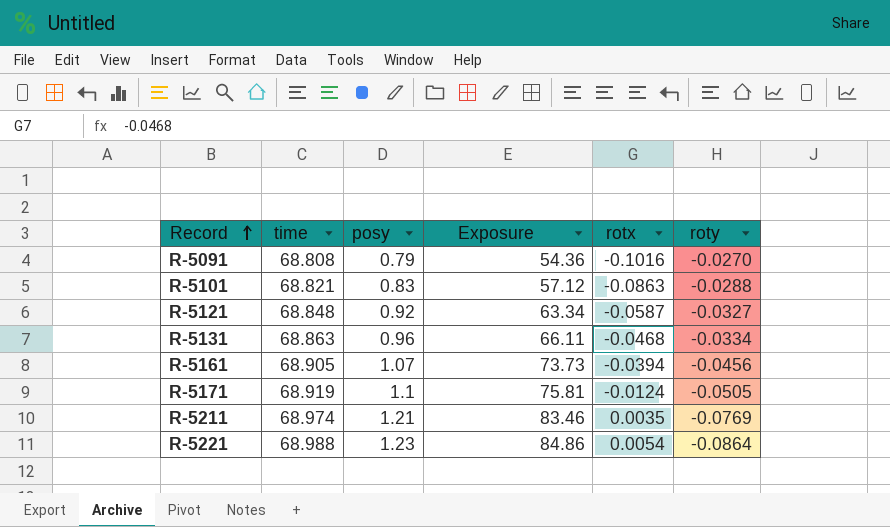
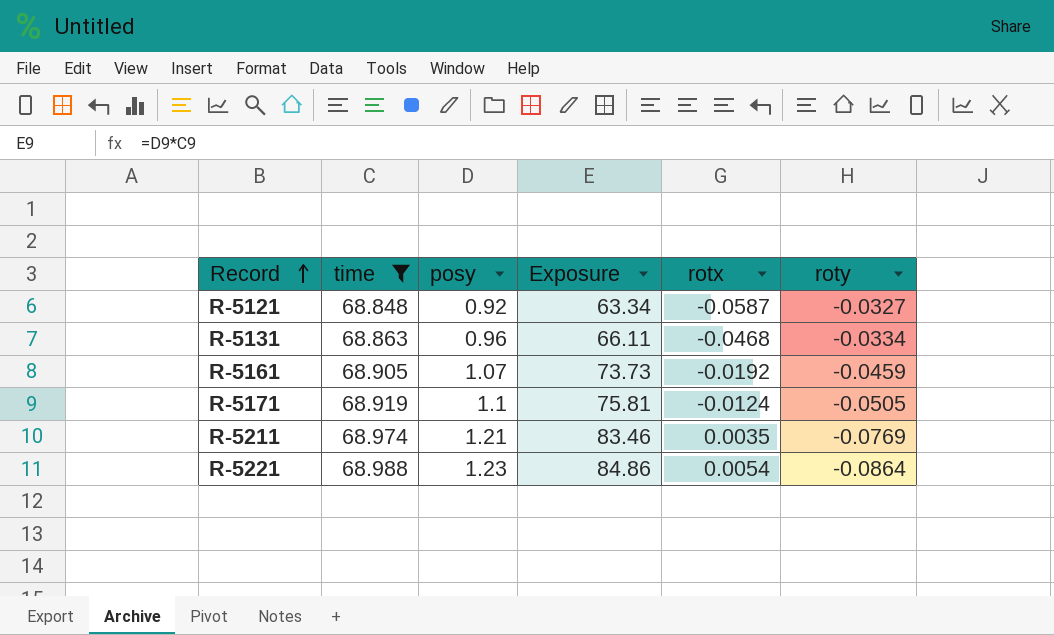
filter: none -> time >= 68.848
R-5161 | rotx: -0.0394 -> -0.0192
R-5161 | roty: -0.0456 -> -0.0459

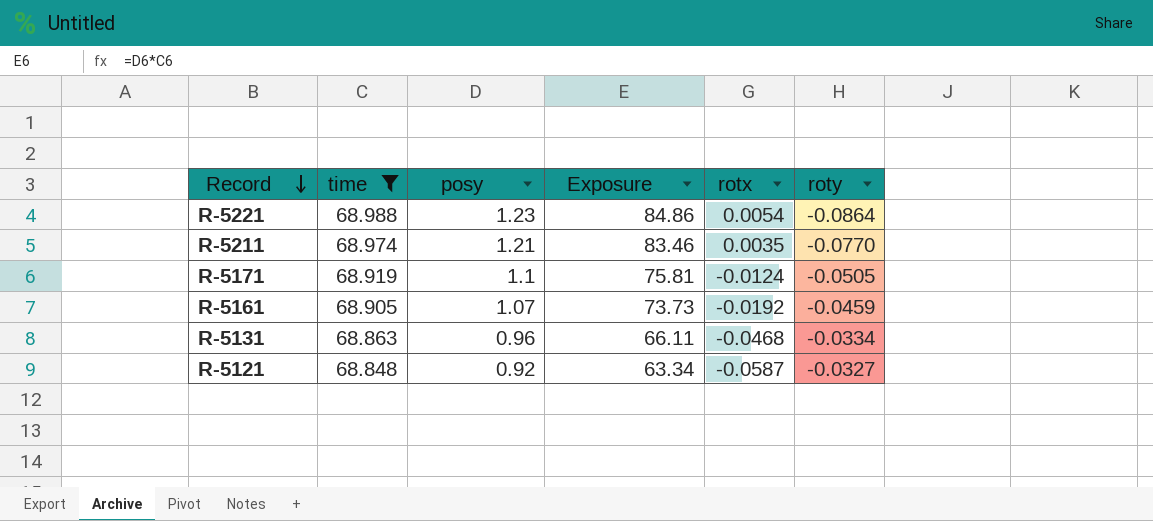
row order: Record ascending -> Record descending
R-5211 | roty: -0.0769 -> -0.0770

